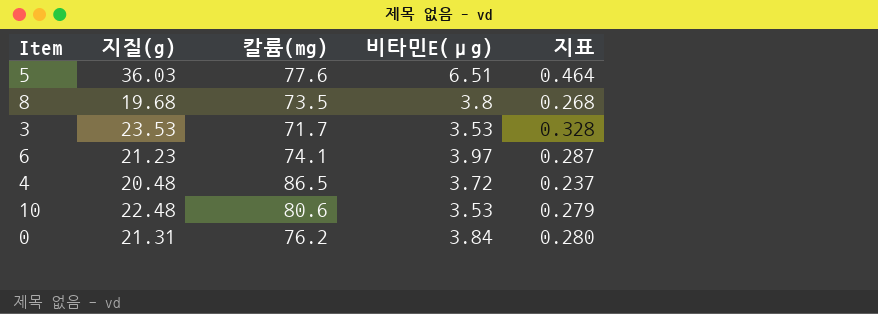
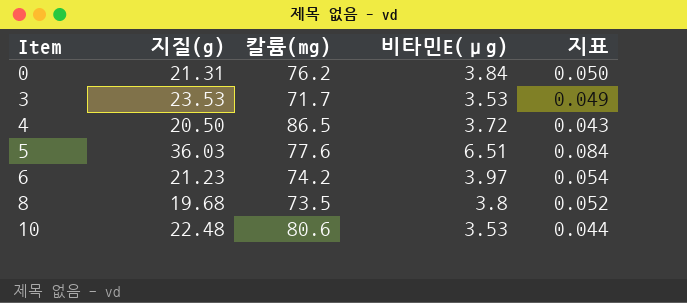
row order: none -> Item ascending
column 지표 | formula: [지질(g)] / [칼륨(mg)] -> [비타민E(μg)] / [칼륨(mg)]
4 | 지질(g): 20.48 -> 20.50
6 | 칼륨(mg): 74.1 -> 74.2

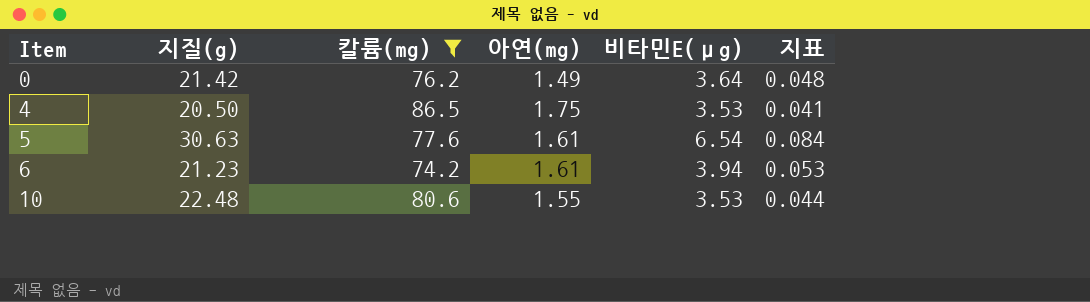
filter: none -> 칼륨(mg) >= 74.2
column 아연(mg) | position: none -> 4
0 | 지질(g): 21.31 -> 21.42
0 | 비타민E(μg): 3.84 -> 3.64
0 | 지표: 0.050 -> 0.048
4 | 비타민E(μg): 3.72 -> 3.53
4 | 지표: 0.043 -> 0.041
5 | 지질(g): 36.03 -> 30.63
5 | 비타민E(μg): 6.51 -> 6.54
6 | 비타민E(μg): 3.97 -> 3.94
6 | 지표: 0.054 -> 0.053

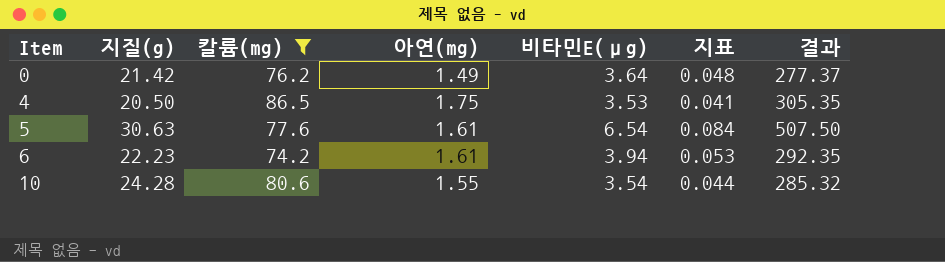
column 결과 | formula: none -> [칼륨(mg)] * [비타민E(μg)]
6 | 지질(g): 21.23 -> 22.23
10 | 지질(g): 22.48 -> 24.28
10 | 비타민E(μg): 3.53 -> 3.54

